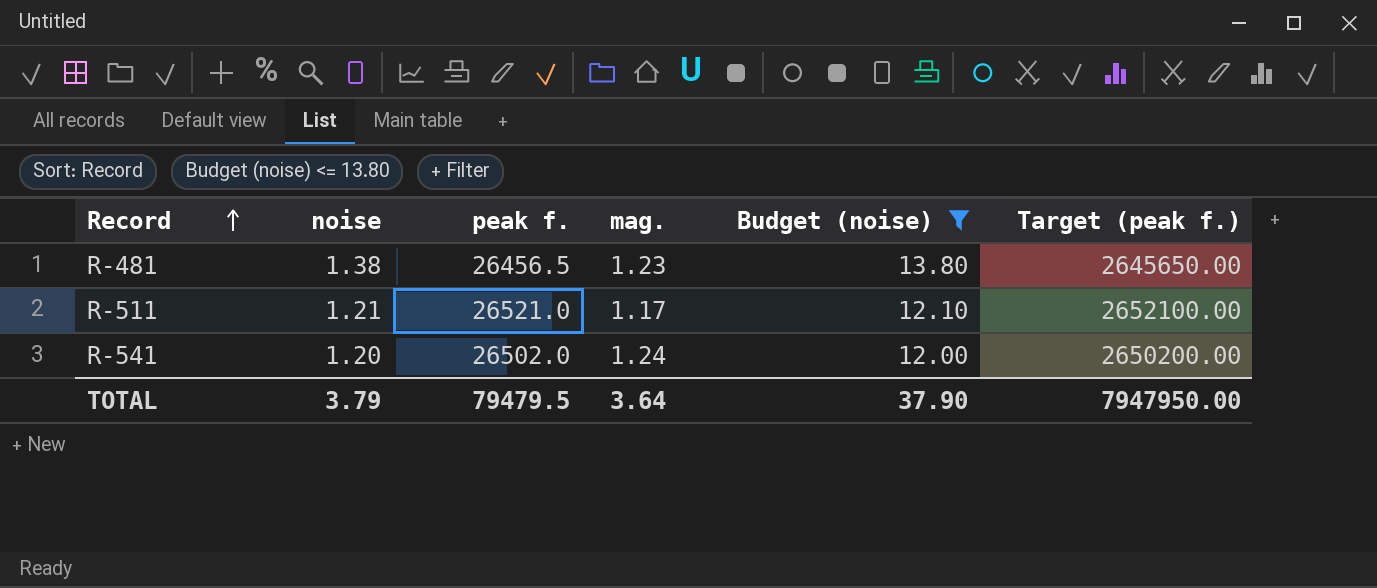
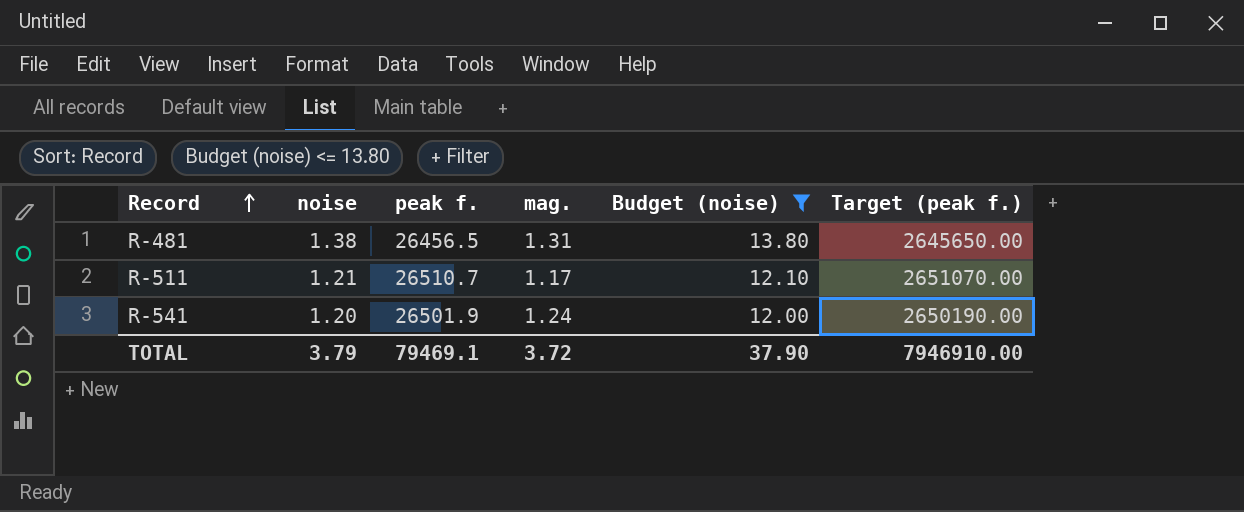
R-481 | mag.: 1.23 -> 1.31
R-511 | peak f.: 26521.0 -> 26510.7
R-511 | Target (peak f.): 2652100.00 -> 2651070.00
R-541 | peak f.: 26502.0 -> 26501.9
R-541 | Target (peak f.): 2650200.00 -> 2650190.00
TOTAL | peak f.: 79479.5 -> 79469.1
TOTAL | mag.: 3.64 -> 3.72
TOTAL | Target (peak f.): 7947950.00 -> 7946910.00

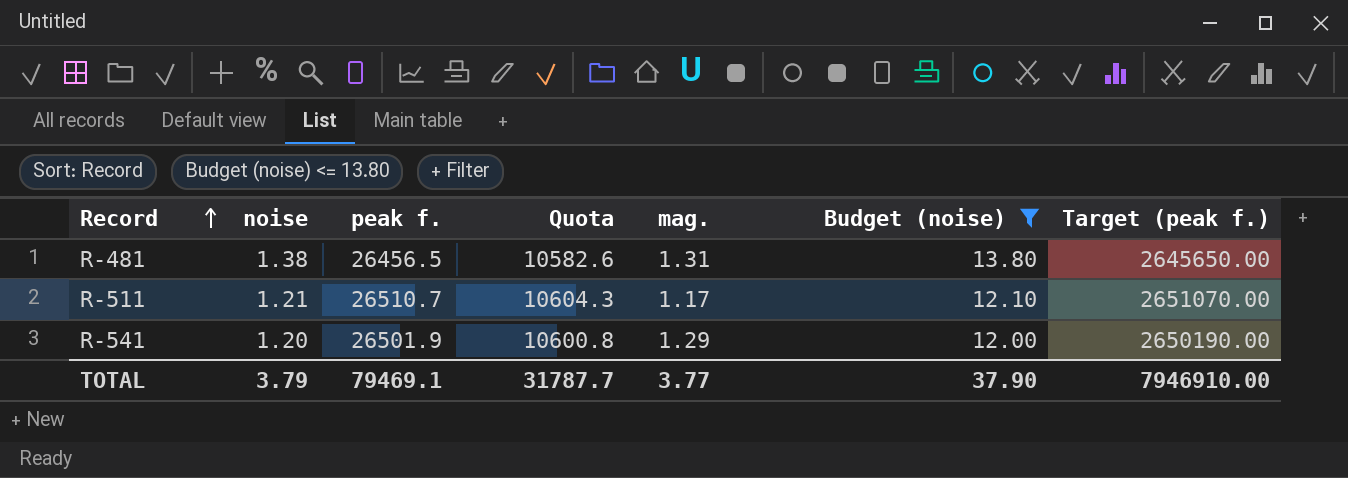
column Quota | formula: none -> [peak f.] * 0.4
R-541 | mag.: 1.24 -> 1.29
TOTAL | mag.: 3.72 -> 3.77

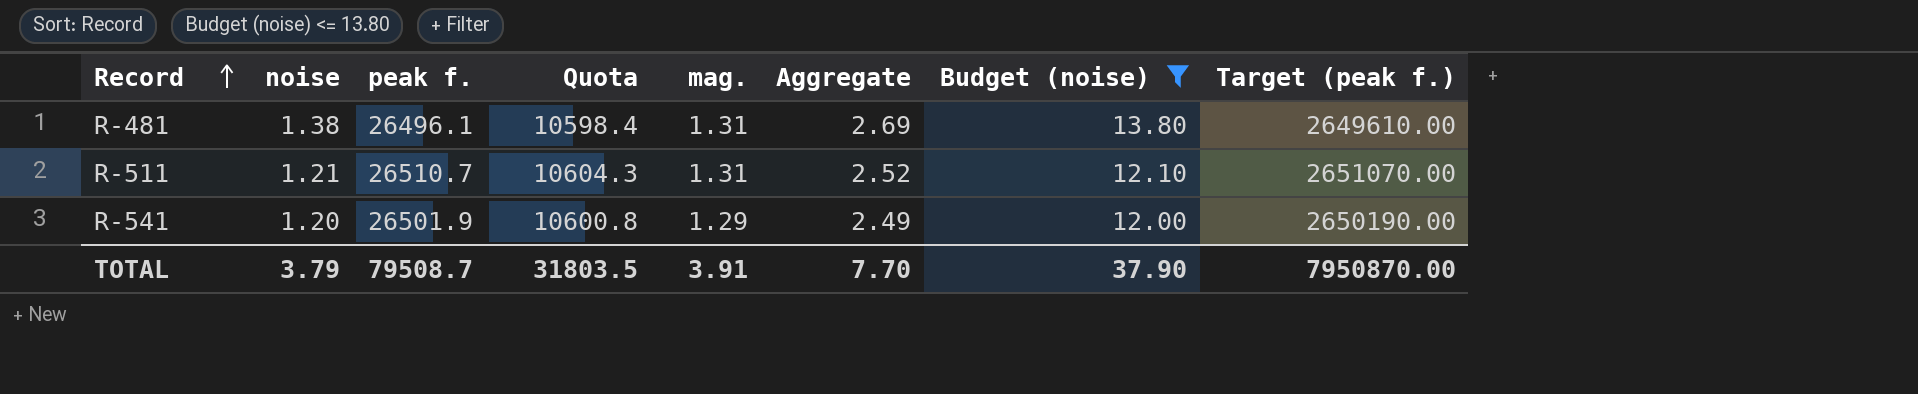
column Aggregate | formula: none -> [noise] + [mag.]
R-481 | peak f.: 26456.5 -> 26496.1
R-481 | Quota: 10582.6 -> 10598.4
R-481 | Target (peak f.): 2645650.00 -> 2649610.00
R-511 | mag.: 1.17 -> 1.31
TOTAL | peak f.: 79469.1 -> 79508.7
TOTAL | Quota: 31787.7 -> 31803.5
TOTAL | mag.: 3.77 -> 3.91
TOTAL | Target (peak f.): 7946910.00 -> 7950870.00

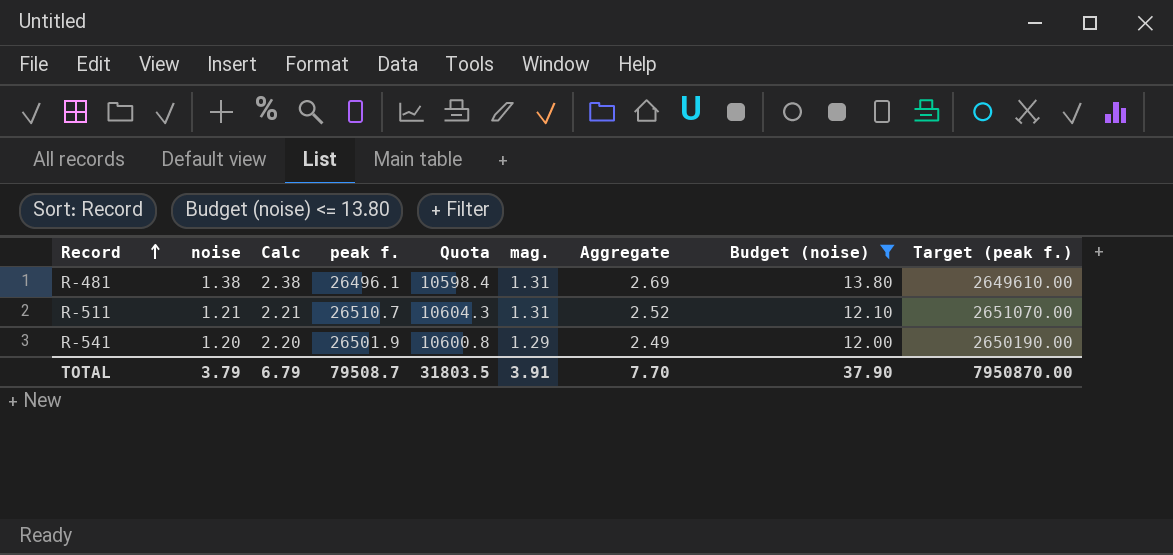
column Calc | formula: none -> [noise] + 1

